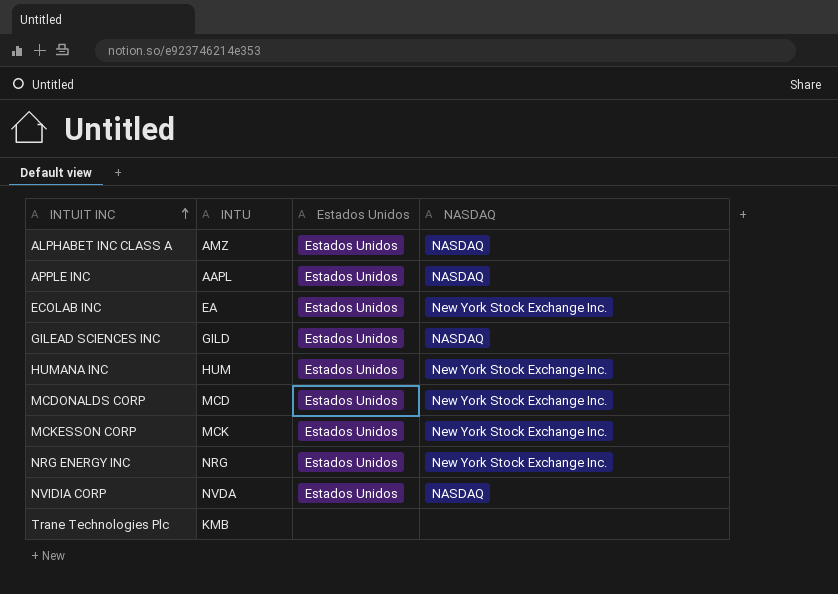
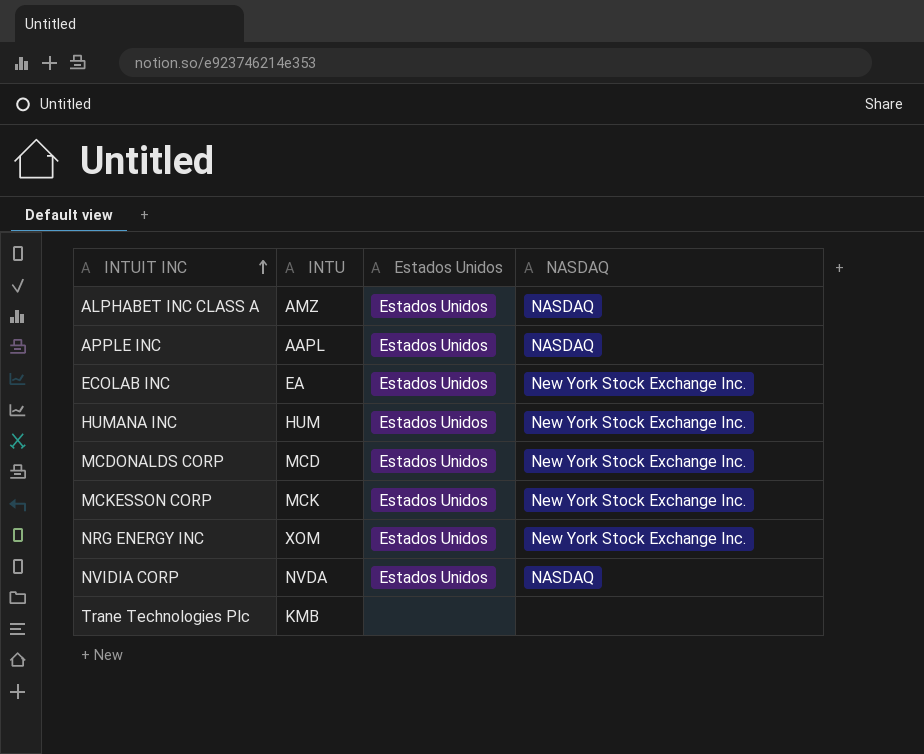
row GILEAD SCIENCES INC: GILD | Estados Unidos | NASDAQ -> none
NRG ENERGY INC | INTU: NRG -> XOM

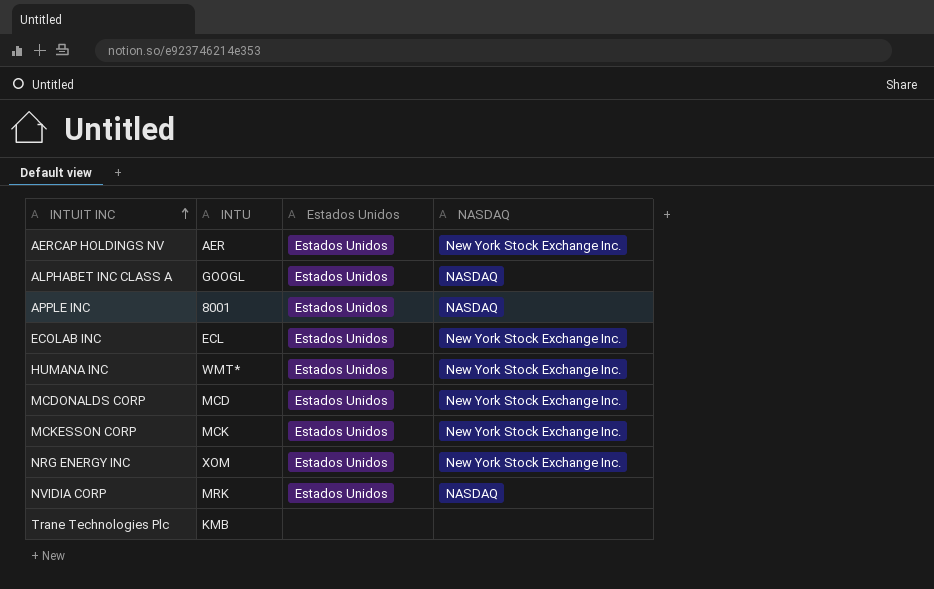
row AERCAP HOLDINGS NV: none -> AER | Estados Unidos | New York Stock Exchange Inc.
ALPHABET INC CLASS A | INTU: AMZ -> GOOGL
APPLE INC | INTU: AAPL -> 8001
ECOLAB INC | INTU: EA -> ECL
HUMANA INC | INTU: HUM -> WMT*
NVIDIA CORP | INTU: NVDA -> MRK

